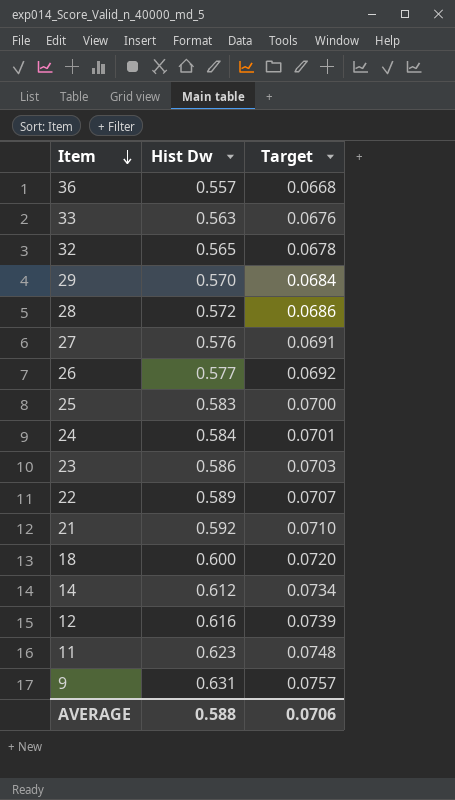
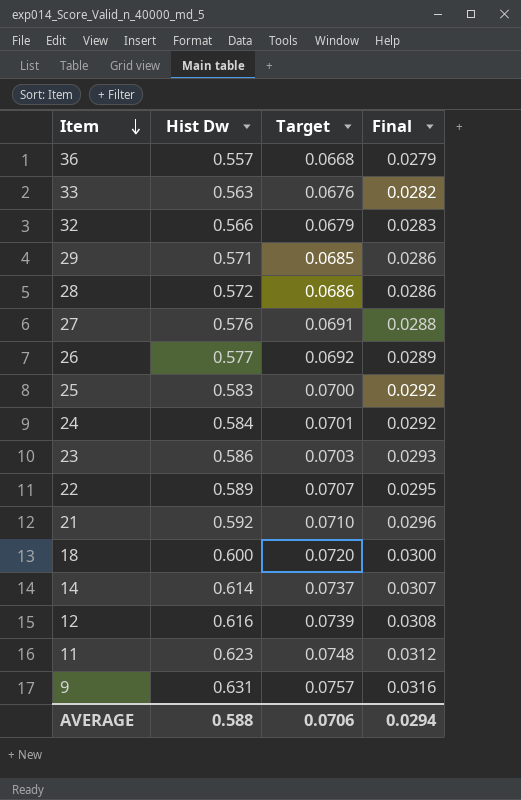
column Final | formula: none -> [Hist Dw] * 0.05
32 | Hist Dw: 0.565 -> 0.566
32 | Target: 0.0678 -> 0.0679
29 | Hist Dw: 0.570 -> 0.571
29 | Target: 0.0684 -> 0.0685
14 | Hist Dw: 0.612 -> 0.614
14 | Target: 0.0734 -> 0.0737

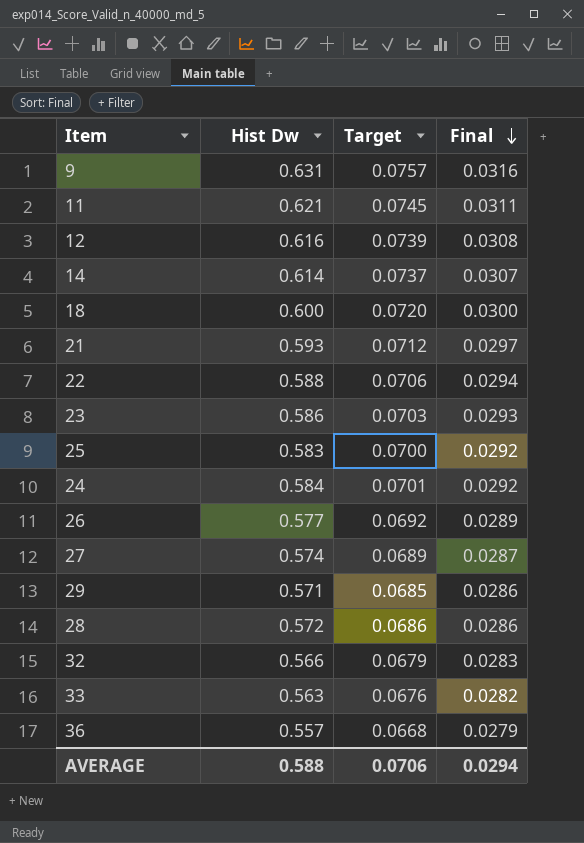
row order: Item descending -> Final descending
11 | Hist Dw: 0.623 -> 0.621
11 | Target: 0.0748 -> 0.0745
11 | Final: 0.0312 -> 0.0311
21 | Hist Dw: 0.592 -> 0.593
21 | Target: 0.0710 -> 0.0712
21 | Final: 0.0296 -> 0.0297
22 | Hist Dw: 0.589 -> 0.588
22 | Target: 0.0707 -> 0.0706
22 | Final: 0.0295 -> 0.0294
27 | Hist Dw: 0.576 -> 0.574
27 | Target: 0.0691 -> 0.0689
27 | Final: 0.0288 -> 0.0287

